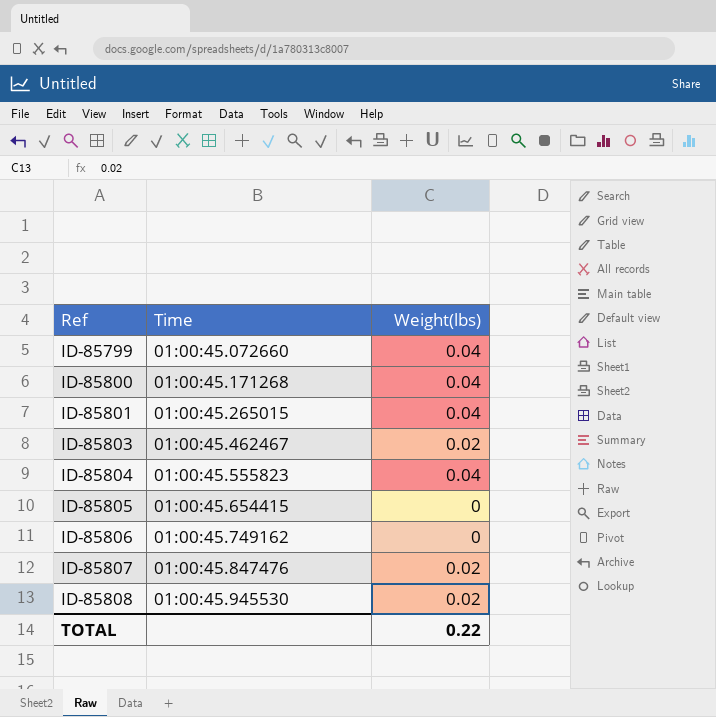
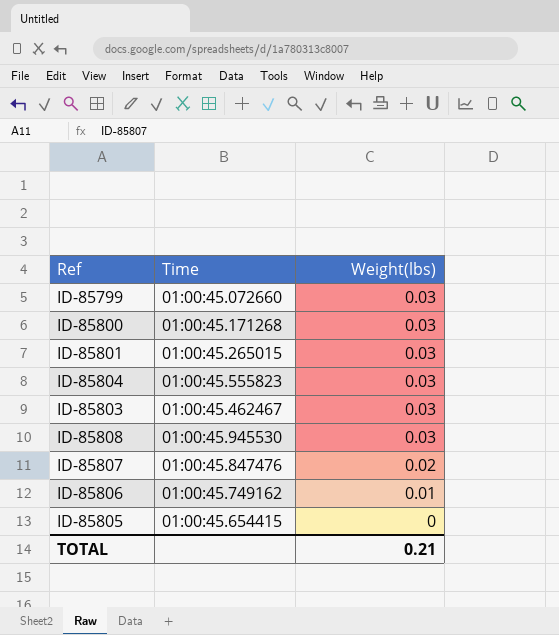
row order: Ref ascending -> Weight(lbs) descending
ID-85799 | Weight(lbs): 0.04 -> 0.03
ID-85800 | Weight(lbs): 0.04 -> 0.03
ID-85801 | Weight(lbs): 0.04 -> 0.03
ID-85804 | Weight(lbs): 0.04 -> 0.03
ID-85803 | Weight(lbs): 0.02 -> 0.03
ID-85808 | Weight(lbs): 0.02 -> 0.03
ID-85806 | Weight(lbs): 0 -> 0.01
TOTAL | Weight(lbs): 0.22 -> 0.21

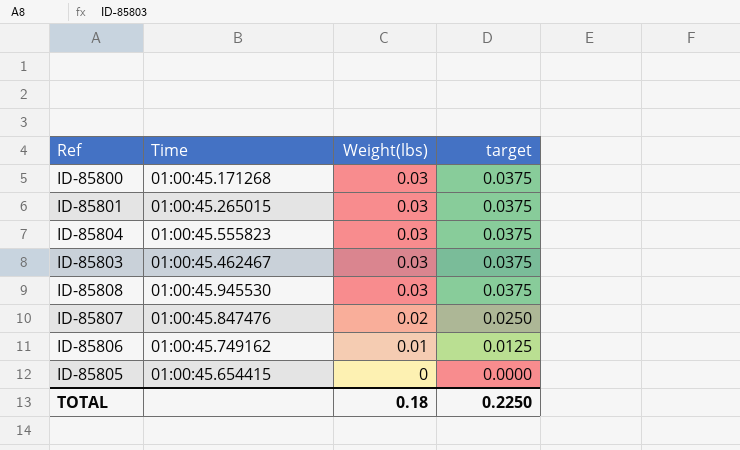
column target | formula: none -> [Weight(lbs)] * 1.25
row ID-85799: 01:00:45.072660 | 0.03 -> none
TOTAL | Weight(lbs): 0.21 -> 0.18

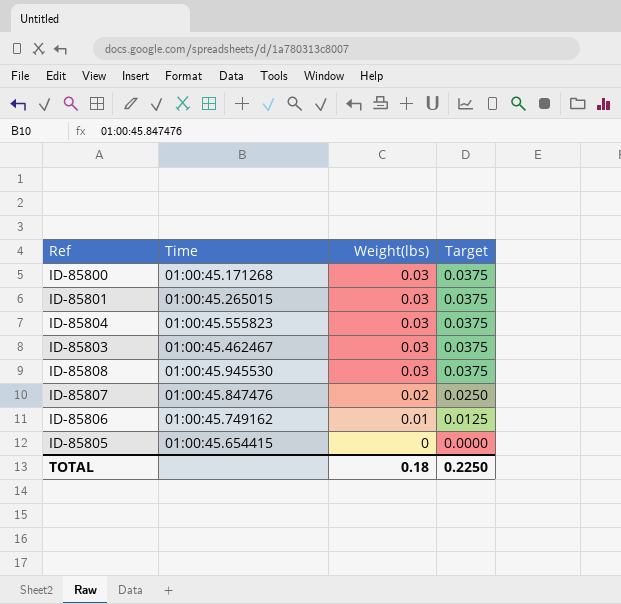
column name: target -> Target

